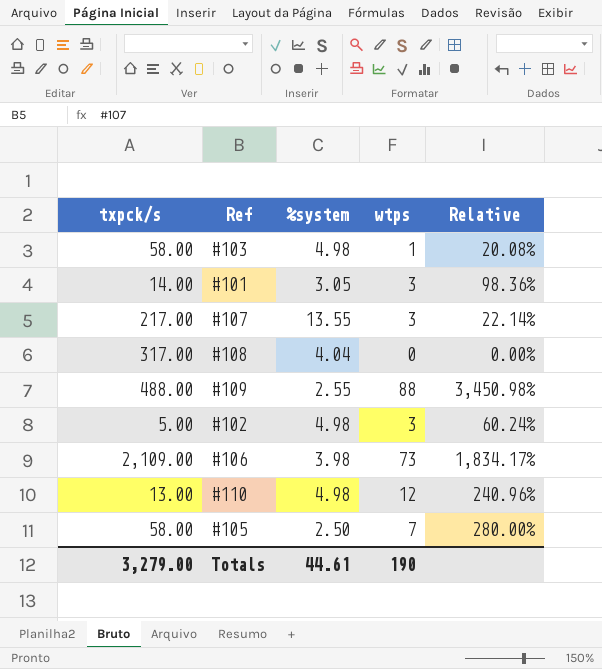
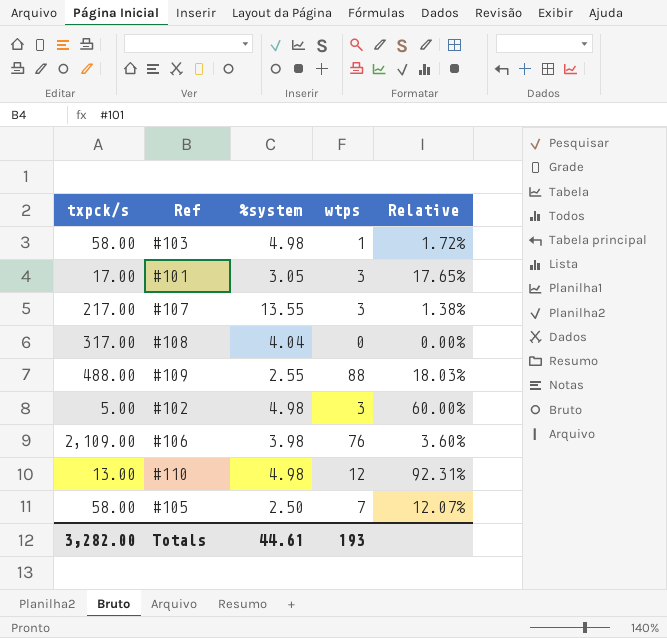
column Relative | formula: [wtps] / [%system] -> [wtps] / [txpck/s]
#101 | txpck/s: 14.00 -> 17.00
#106 | wtps: 73 -> 76
Totals | txpck/s: 3,279.00 -> 3,282.00
Totals | wtps: 190 -> 193

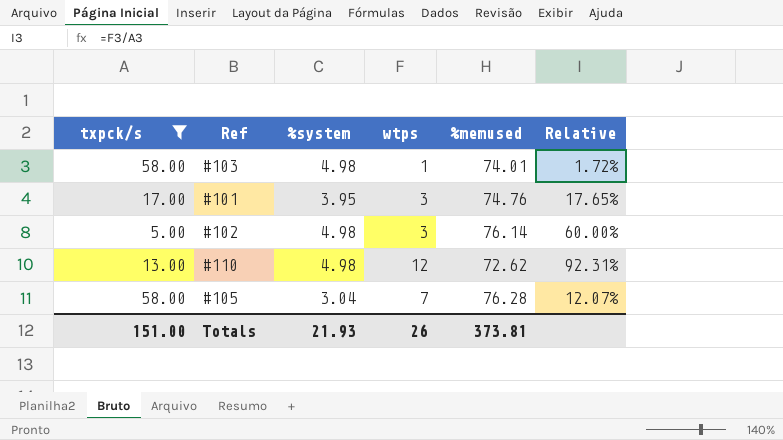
filter: none -> txpck/s <= 58.00
column %memused | position: none -> 5
#101 | %system: 3.05 -> 3.95
#105 | %system: 2.50 -> 3.04
Totals | txpck/s: 3,282.00 -> 151.00
Totals | %system: 44.61 -> 21.93
Totals | wtps: 193 -> 26

